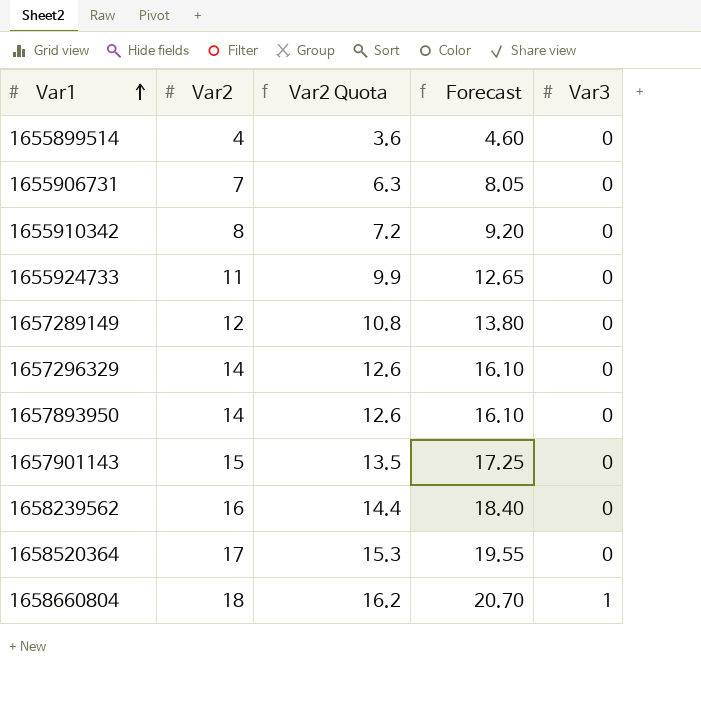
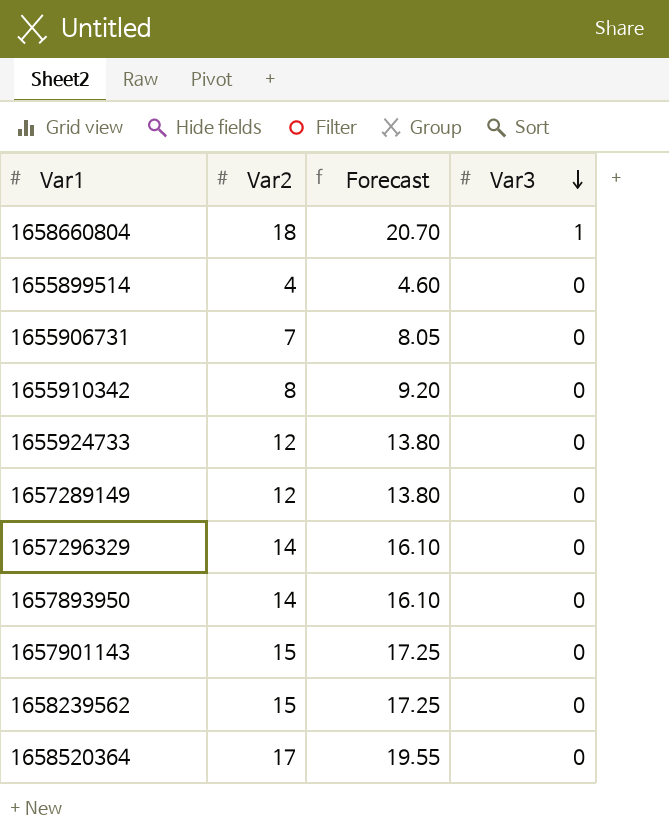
row order: Var1 ascending -> Var3 descending
column Var2 Quota | formula: [Var2] * 0.9 -> none
1655924733 | Var2: 11 -> 12
1655924733 | Forecast: 12.65 -> 13.80
1658239562 | Var2: 16 -> 15
1658239562 | Forecast: 18.40 -> 17.25

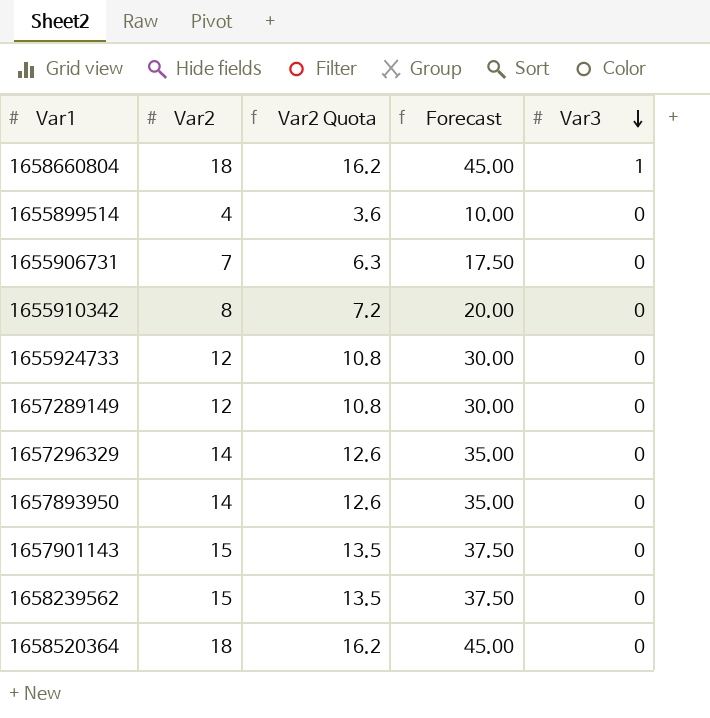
column Var2 Quota | formula: none -> [Var2] * 0.9
column Forecast | formula: [Var2] * 1.15 -> [Var2] * 2.5
1658520364 | Var2: 17 -> 18

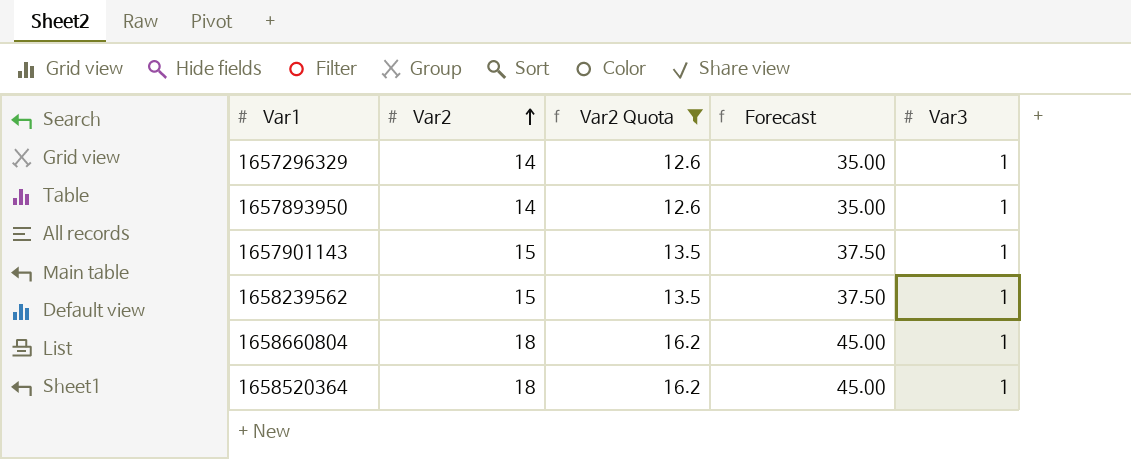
filter: none -> Var2 Quota >= 12.6
row order: Var3 descending -> Var2 ascending
1657296329 | Var3: 0 -> 1
1657893950 | Var3: 0 -> 1
1657901143 | Var3: 0 -> 1
1658239562 | Var3: 0 -> 1
1658520364 | Var3: 0 -> 1

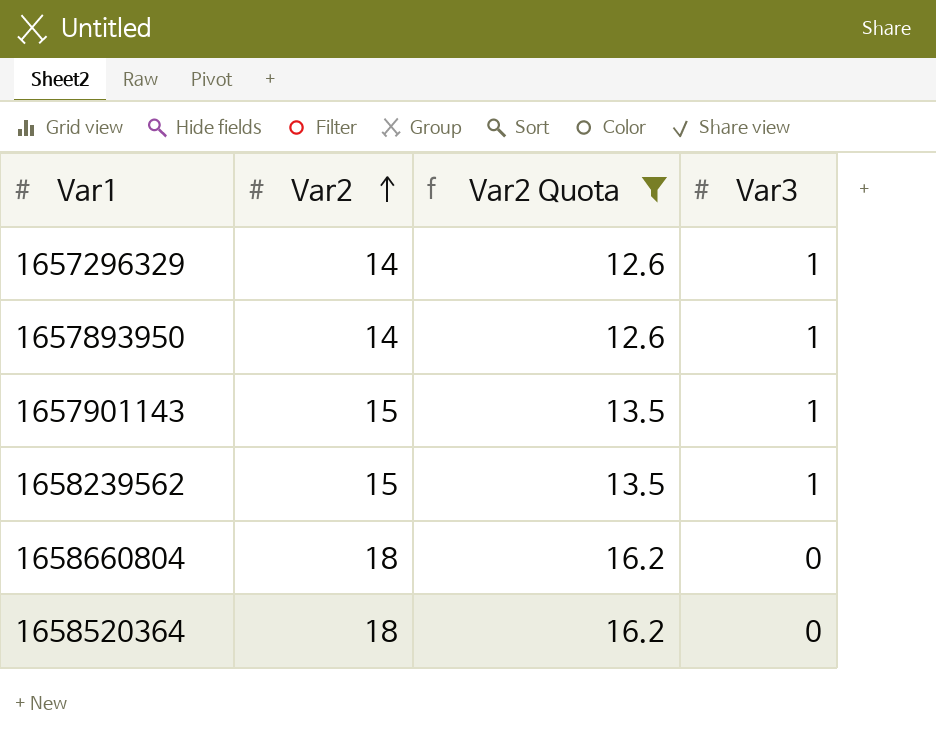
column Forecast | formula: [Var2] * 2.5 -> none
1658660804 | Var3: 1 -> 0
1658520364 | Var3: 1 -> 0

